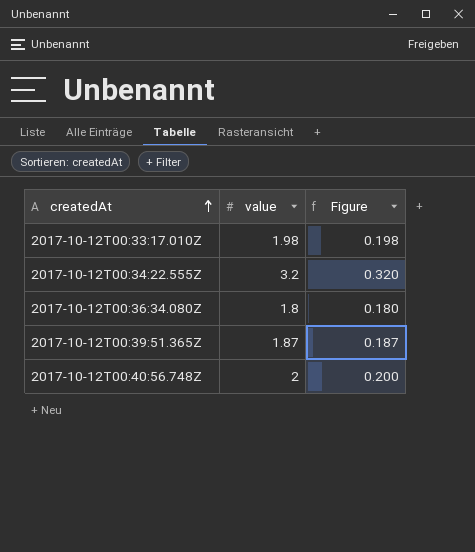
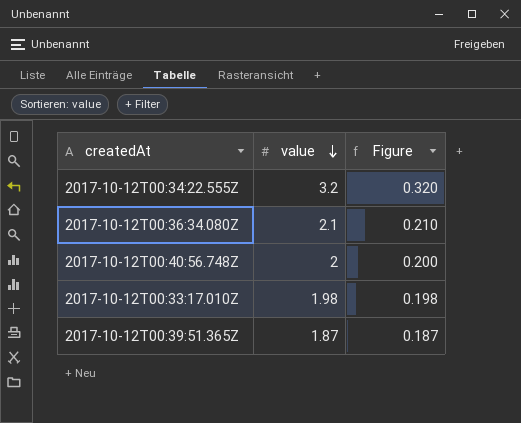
row order: createdAt ascending -> value descending
2017-10-12T00:36:34.080Z | value: 1.8 -> 2.1
2017-10-12T00:36:34.080Z | Figure: 0.180 -> 0.210

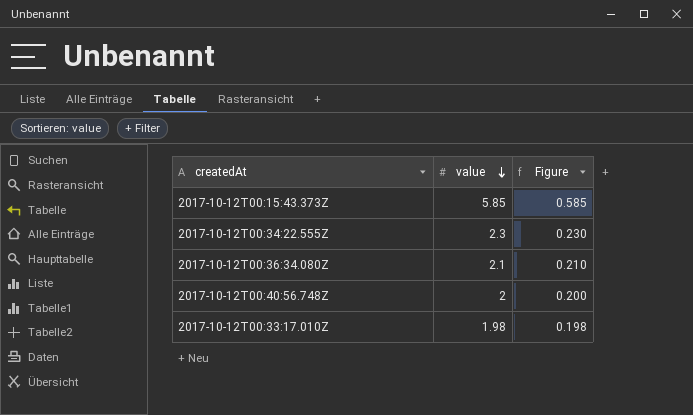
row 2017-10-12T00:39:51.365Z: 1.87 | 0.187 -> none
row 2017-10-12T00:15:43.373Z: none -> 5.85 | 0.585
2017-10-12T00:34:22.555Z | value: 3.2 -> 2.3
2017-10-12T00:34:22.555Z | Figure: 0.320 -> 0.230

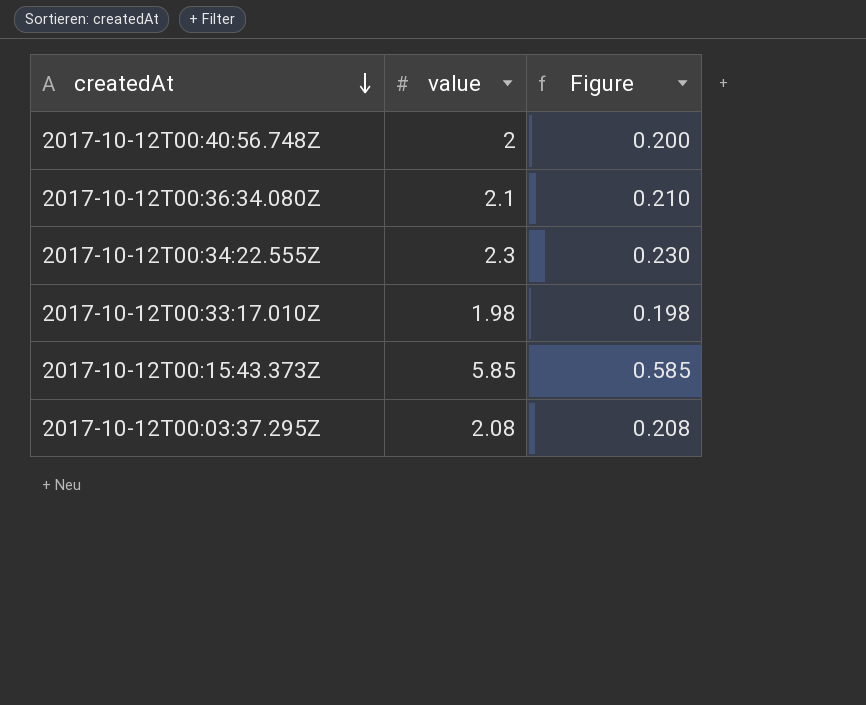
row order: value descending -> createdAt descending
row 2017-10-12T00:03:37.295Z: none -> 2.08 | 0.208

